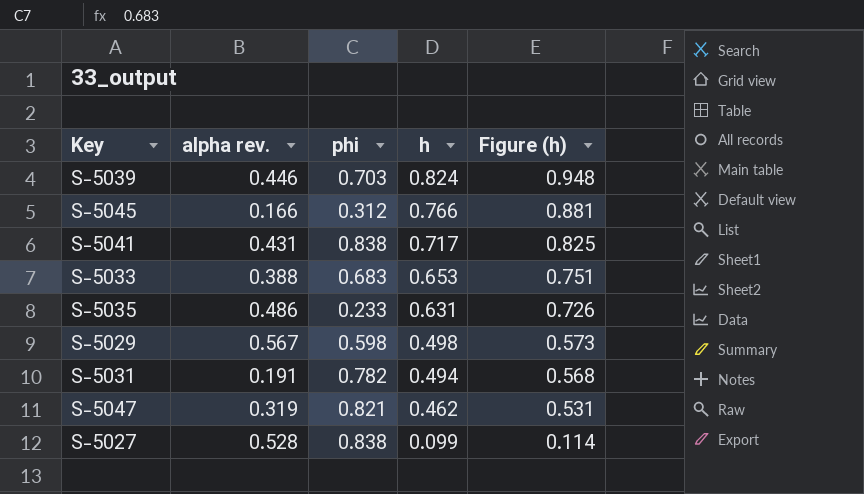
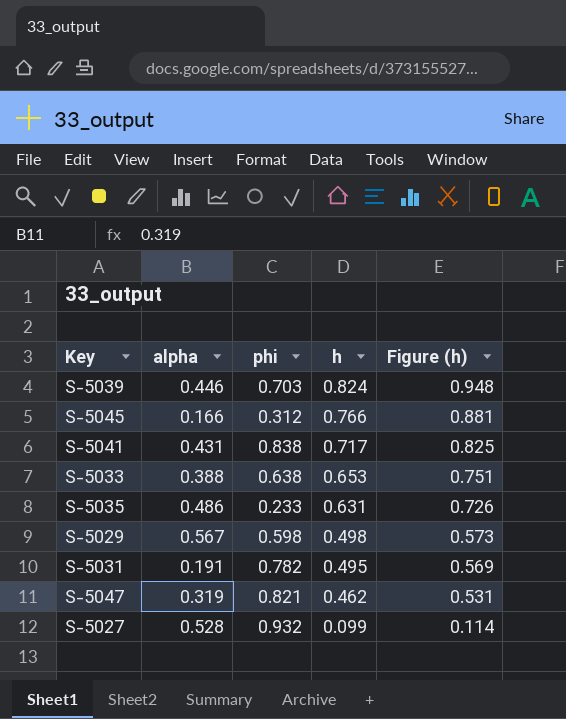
column name: alpha rev. -> alpha
S-5033 | phi: 0.683 -> 0.638
S-5031 | h: 0.494 -> 0.495
S-5031 | Figure (h): 0.568 -> 0.569
S-5027 | phi: 0.838 -> 0.932

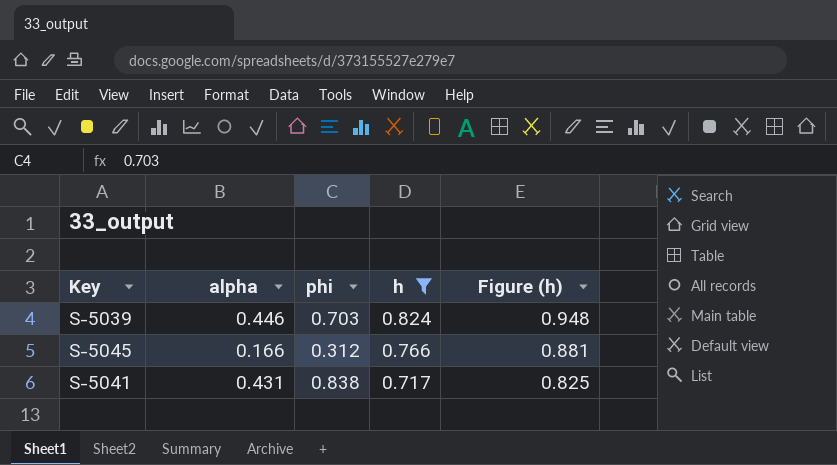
filter: none -> h >= 0.717

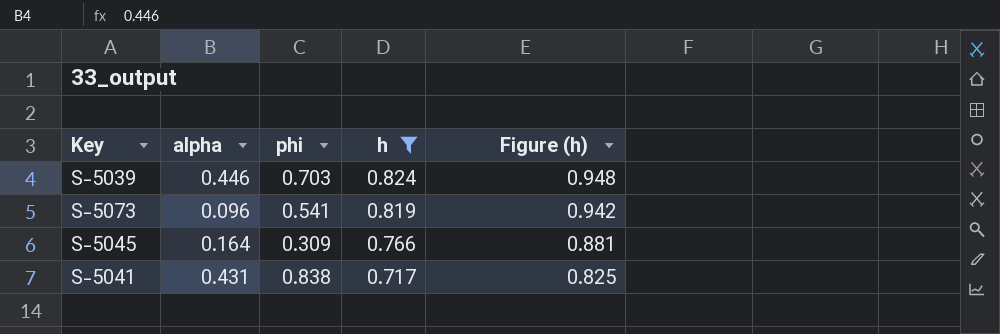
row S-5073: none -> 0.096 | 0.541 | 0.819 | 0.942
S-5045 | alpha: 0.166 -> 0.164
S-5045 | phi: 0.312 -> 0.309

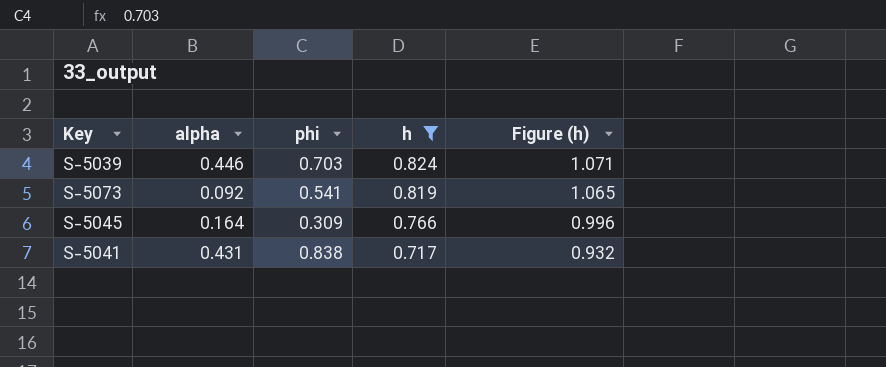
column Figure (h) | formula: [h] * 1.15 -> [h] * 1.3
S-5073 | alpha: 0.096 -> 0.092

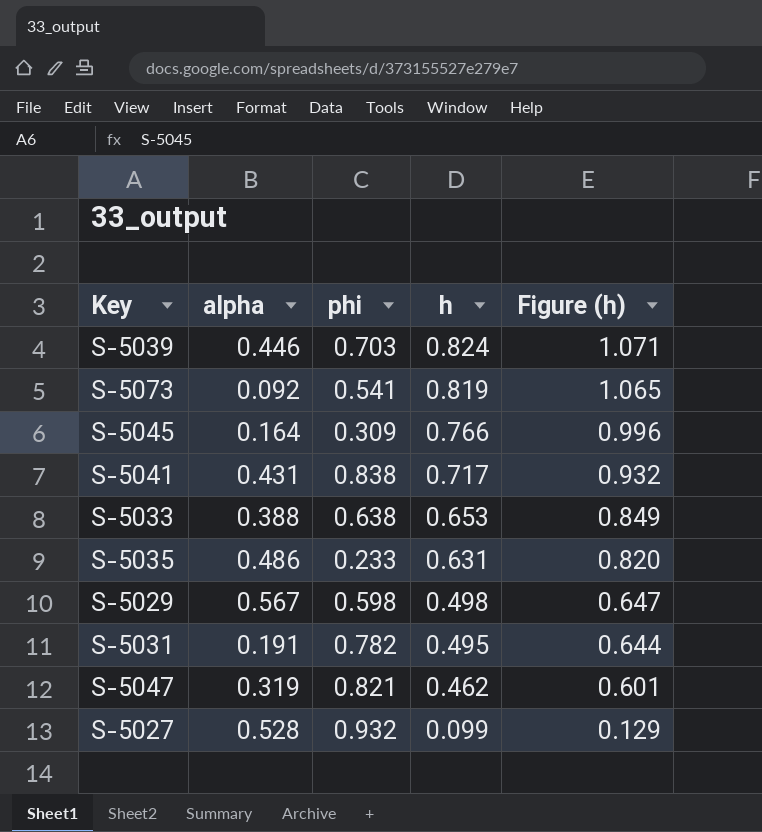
filter: h >= 0.717 -> none

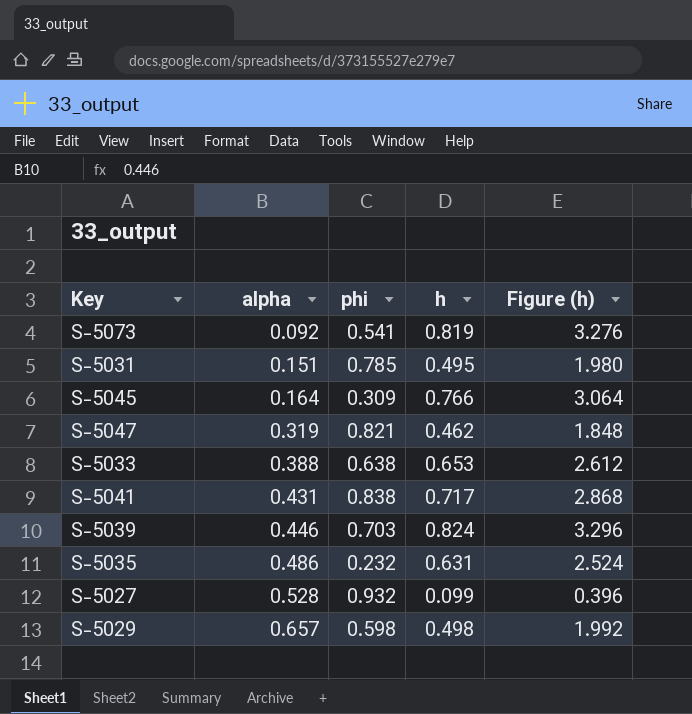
row order: h descending -> alpha ascending
column Figure (h) | formula: [h] * 1.3 -> [h] * 4
S-5031 | alpha: 0.191 -> 0.151
S-5031 | phi: 0.782 -> 0.785
S-5035 | phi: 0.233 -> 0.232
S-5029 | alpha: 0.567 -> 0.657

